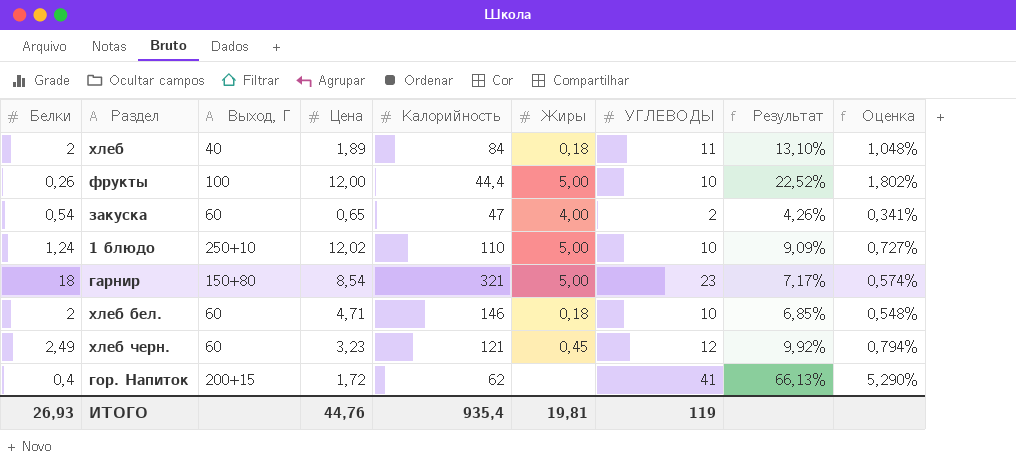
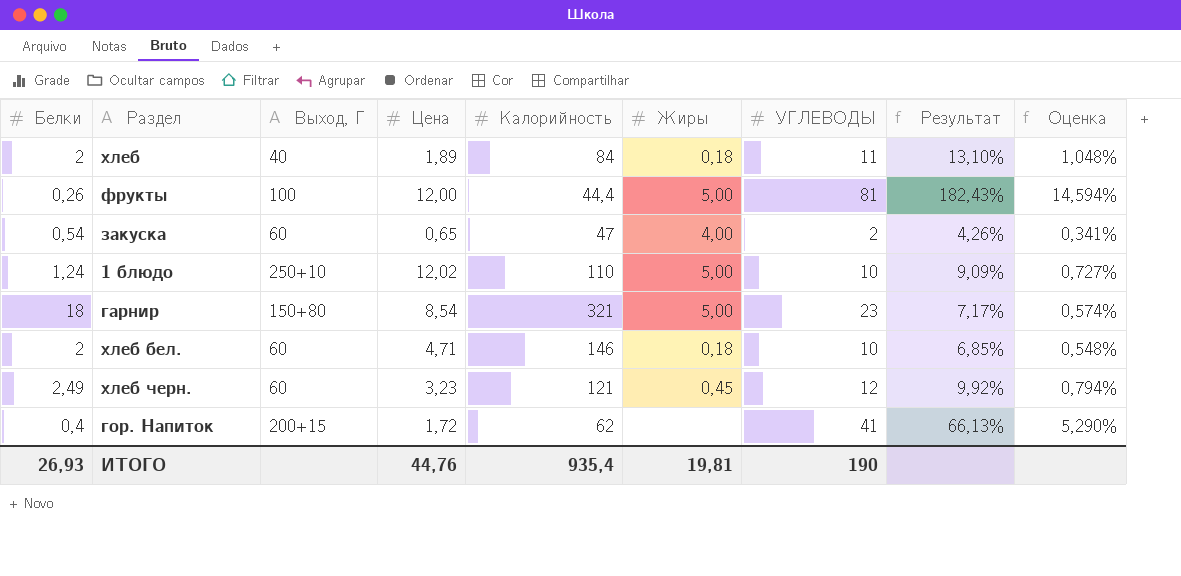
фрукты | УГЛЕВОДЫ: 10 -> 81
фрукты | Результат: 22,52% -> 182,43%
фрукты | Оценка: 1,802% -> 14,594%
ИТОГО | УГЛЕВОДЫ: 119 -> 190

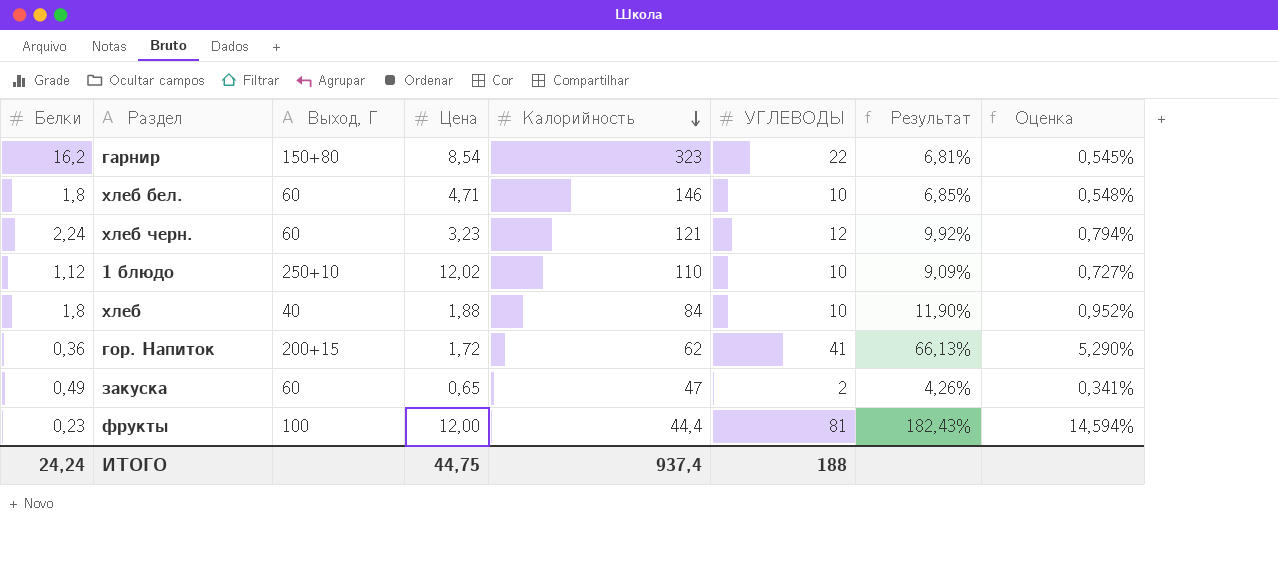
row order: none -> Калорийность descending
column Жиры | position: 6 -> none
гарнир | Белки: 18 -> 16,2
гарнир | Калорийность: 321 -> 323
гарнир | УГЛЕВОДЫ: 23 -> 22
гарнир | Результат: 7,17% -> 6,81%
гарнир | Оценка: 0,574% -> 0,545%
хлеб бел. | Белки: 2 -> 1,8
хлеб черн. | Белки: 2,49 -> 2,24
1 блюдо | Белки: 1,24 -> 1,12
хлеб | Белки: 2 -> 1,8
хлеб | Цена: 1,89 -> 1,88
хлеб | УГЛЕВОДЫ: 11 -> 10
хлеб | Результат: 13,10% -> 11,90%
хлеб | Оценка: 1,048% -> 0,952%
гор. Напиток | Белки: 0,4 -> 0,36
закуска | Белки: 0,54 -> 0,49
фрукты | Белки: 0,26 -> 0,23
ИТОГО | Белки: 26,93 -> 24,24
ИТОГО | Цена: 44,76 -> 44,75
ИТОГО | Калорийность: 935,4 -> 937,4
ИТОГО | УГЛЕВОДЫ: 190 -> 188

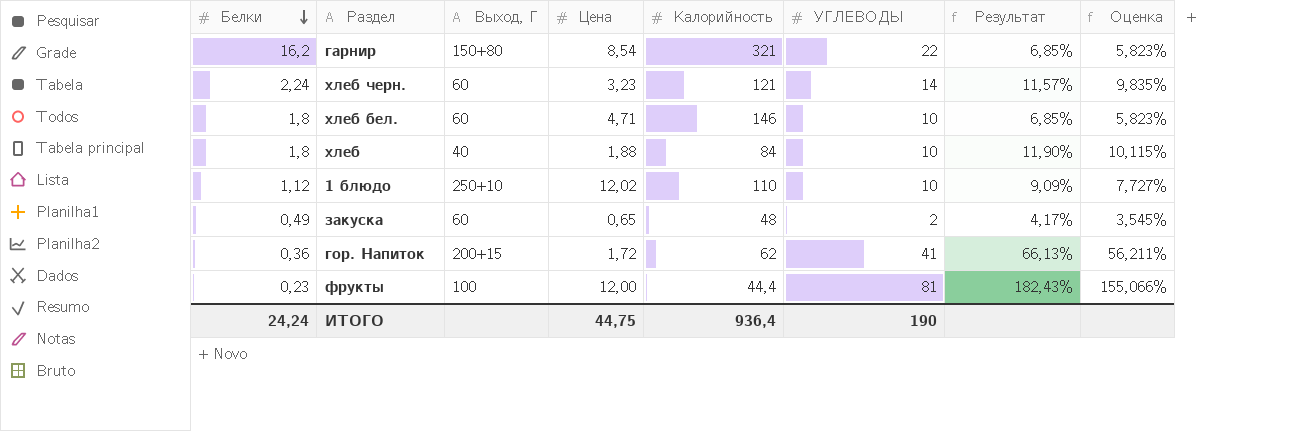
row order: Калорийность descending -> Белки descending
column Оценка | formula: [Результат] * 0,08 -> [Результат] * 0,85
гарнир | Калорийность: 323 -> 321
гарнир | Результат: 6,81% -> 6,85%
хлеб черн. | УГЛЕВОДЫ: 12 -> 14
хлеб черн. | Результат: 9,92% -> 11,57%
закуска | Калорийность: 47 -> 48
закуска | Результат: 4,26% -> 4,17%
ИТОГО | Калорийность: 937,4 -> 936,4
ИТОГО | УГЛЕВОДЫ: 188 -> 190

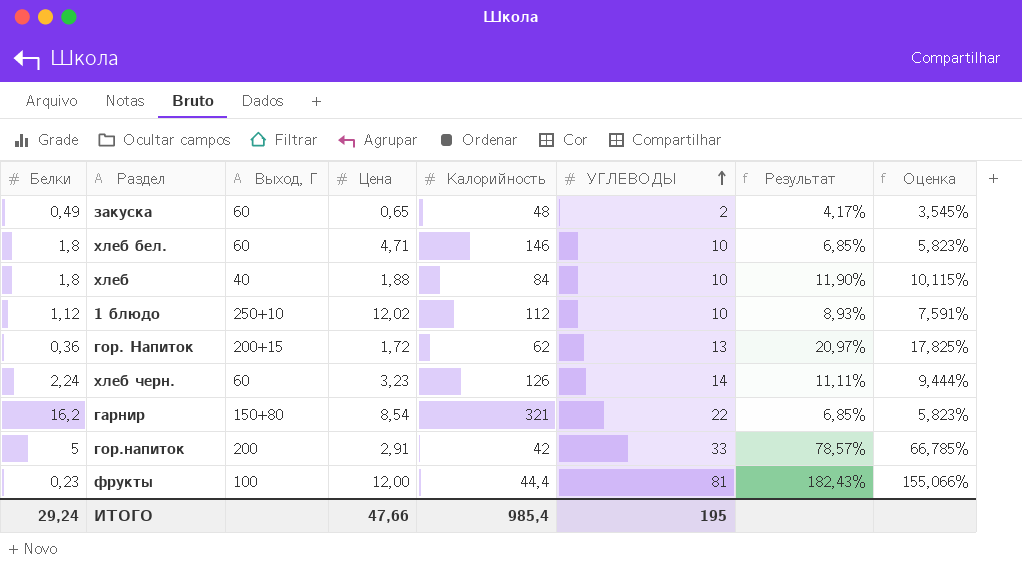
row order: Белки descending -> УГЛЕВОДЫ ascending
1 блюдо | Калорийность: 110 -> 112
1 блюдо | Результат: 9,09% -> 8,93%
1 блюдо | Оценка: 7,727% -> 7,591%
гор. Напиток | УГЛЕВОДЫ: 41 -> 13
гор. Напиток | Результат: 66,13% -> 20,97%
гор. Напиток | Оценка: 56,211% -> 17,825%
хлеб черн. | Калорийность: 121 -> 126
хлеб черн. | Результат: 11,57% -> 11,11%
хлеб черн. | Оценка: 9,835% -> 9,444%
row гор.напиток: none -> 5 | 200 | 2,91 | 42 | 33 | 78,57% | 66,785%
ИТОГО | Белки: 24,24 -> 29,24
ИТОГО | Цена: 44,75 -> 47,66
ИТОГО | Калорийность: 936,4 -> 985,4
ИТОГО | УГЛЕВОДЫ: 190 -> 195

